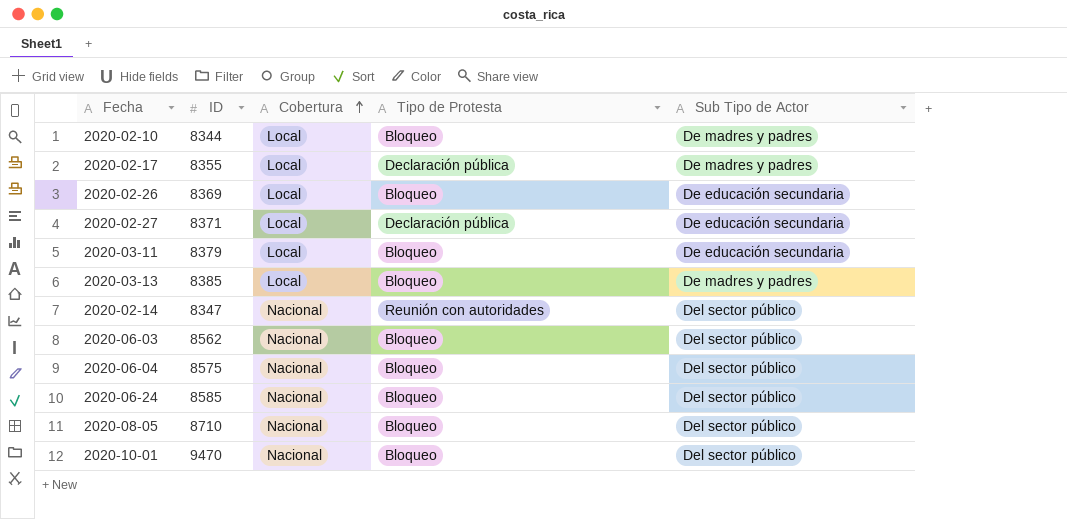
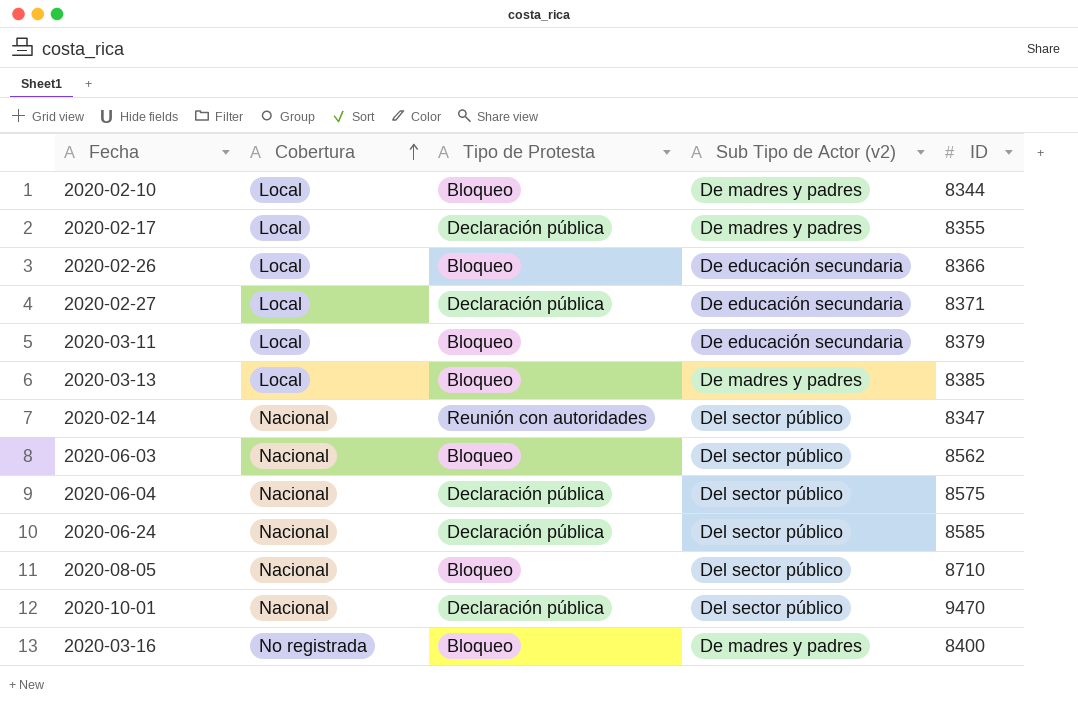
column name: Sub Tipo de Actor -> Sub Tipo de Actor (v2)
column ID | position: 2 -> 5
2020-02-26 | ID: 8369 -> 8366
2020-06-04 | Tipo de Protesta: Bloqueo -> Declaración pública
2020-06-24 | Tipo de Protesta: Bloqueo -> Declaración pública
2020-10-01 | Tipo de Protesta: Bloqueo -> Declaración pública
row 2020-03-16: none -> No registrada | Bloqueo | De madres y padres | 8400

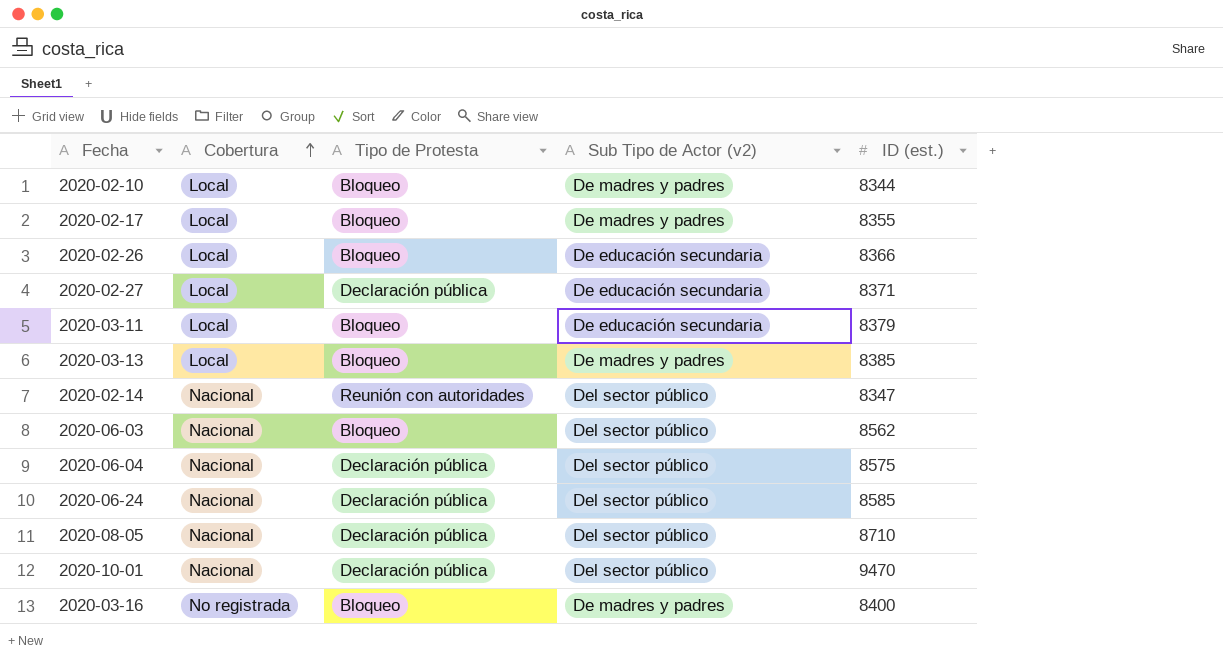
column name: ID -> ID (est.)
2020-02-17 | Tipo de Protesta: Declaración pública -> Bloqueo
2020-08-05 | Tipo de Protesta: Bloqueo -> Declaración pública

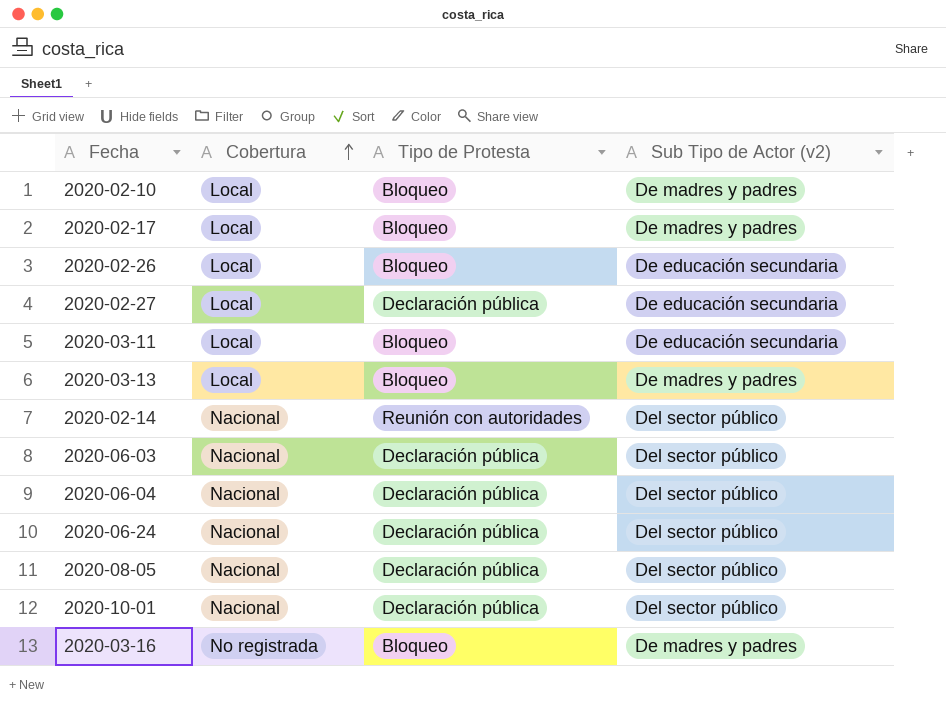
column ID (est.) | position: 5 -> none
2020-06-03 | Tipo de Protesta: Bloqueo -> Declaración pública

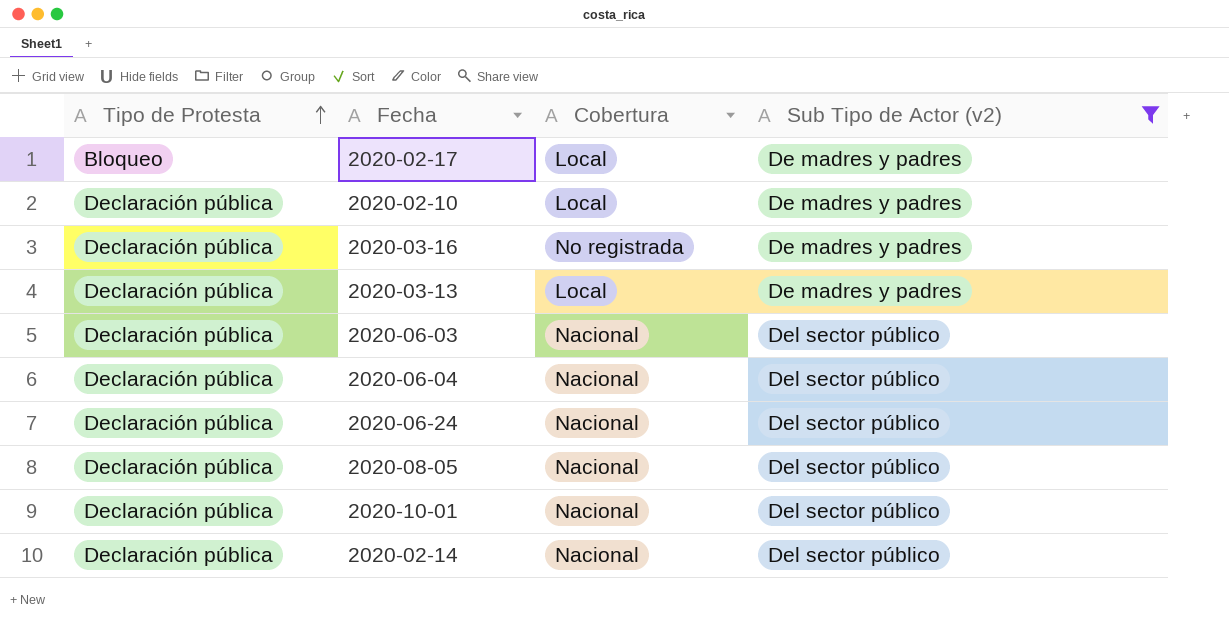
filter: none -> Sub Tipo de Actor (v2) != De educación secundaria
row order: Cobertura ascending -> Tipo de Protesta ascending
column Tipo de Protesta | position: 3 -> 1
2020-02-10 | Tipo de Protesta: Bloqueo -> Declaración pública
2020-03-16 | Tipo de Protesta: Bloqueo -> Declaración pública
2020-03-13 | Tipo de Protesta: Bloqueo -> Declaración pública
2020-02-14 | Tipo de Protesta: Reunión con autoridades -> Declaración pública

